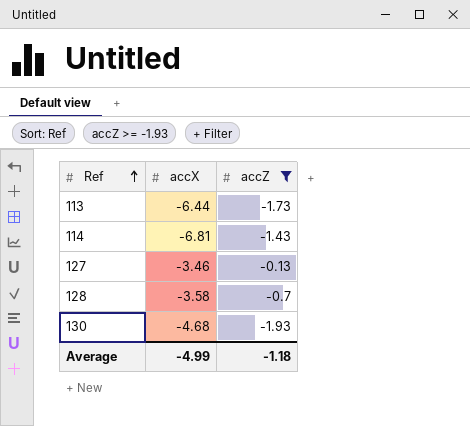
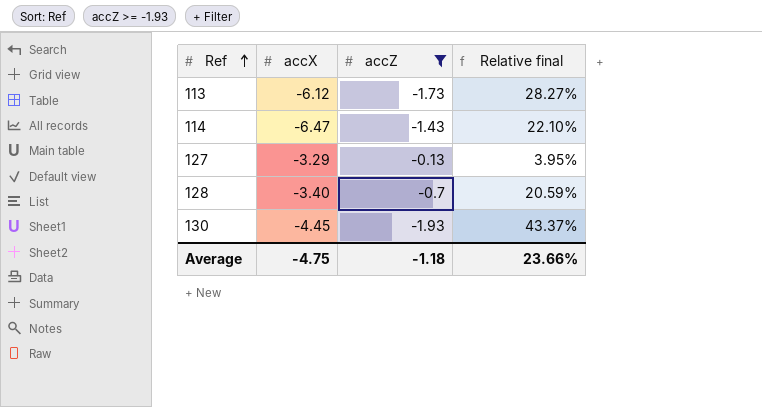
column Relative final | formula: none -> [accZ] / [accX]
113 | accX: -6.44 -> -6.12
114 | accX: -6.81 -> -6.47
127 | accX: -3.46 -> -3.29
128 | accX: -3.58 -> -3.40
130 | accX: -4.68 -> -4.45
Average | accX: -4.99 -> -4.75

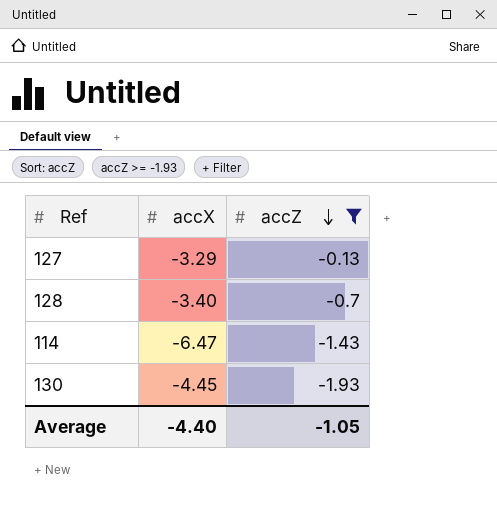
row order: Ref ascending -> accZ descending
column Relative final | formula: [accZ] / [accX] -> none
row 113: -6.12 | -1.73 | 28.27% -> none
Average | accX: -4.75 -> -4.40
Average | accZ: -1.18 -> -1.05

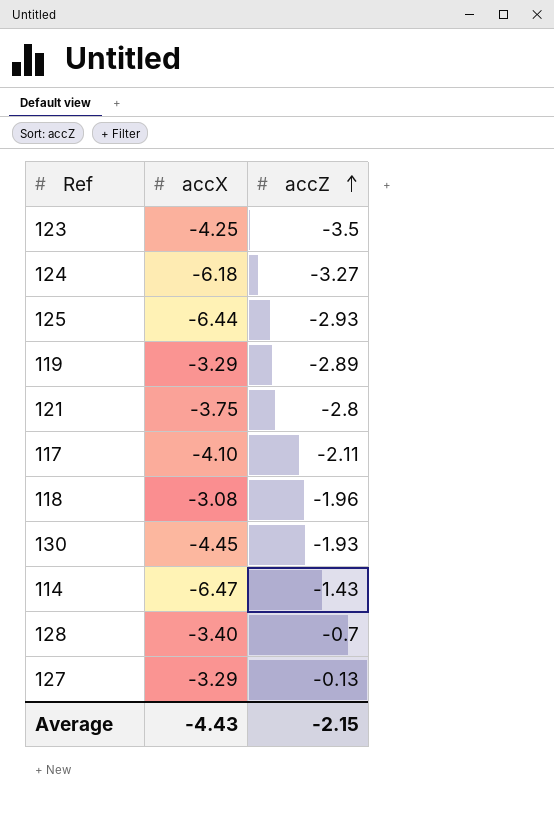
filter: accZ >= -1.93 -> none
row order: accZ descending -> accZ ascending
Average | accX: -4.40 -> -4.43
Average | accZ: -1.05 -> -2.15

